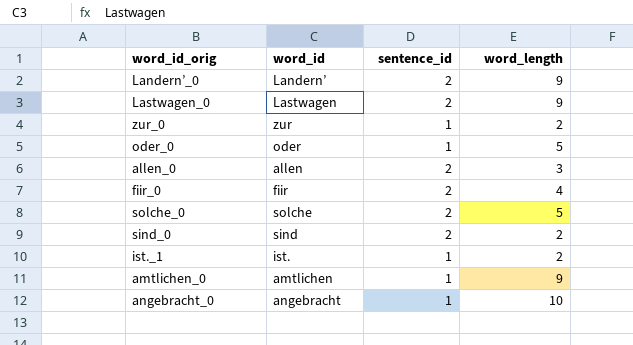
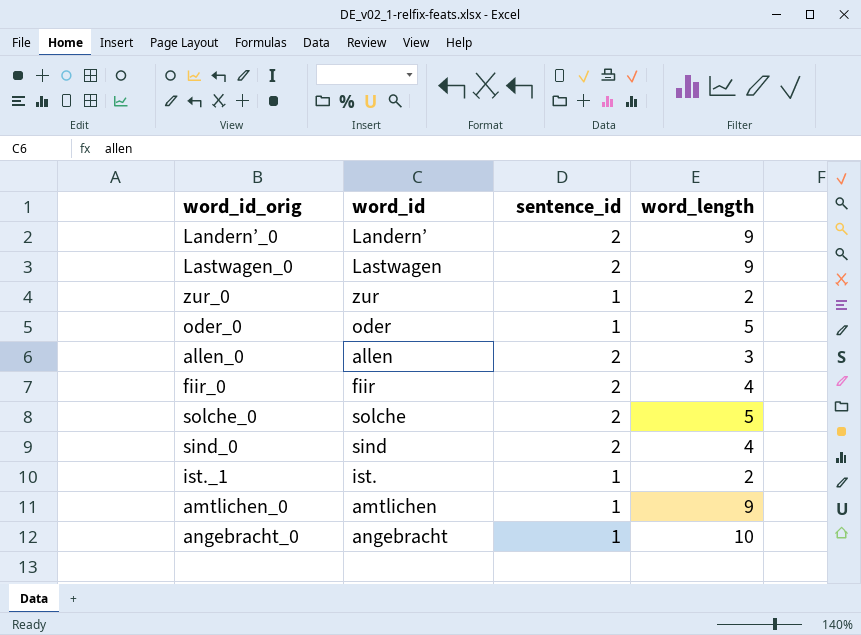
sind_0 | word_length: 2 -> 4

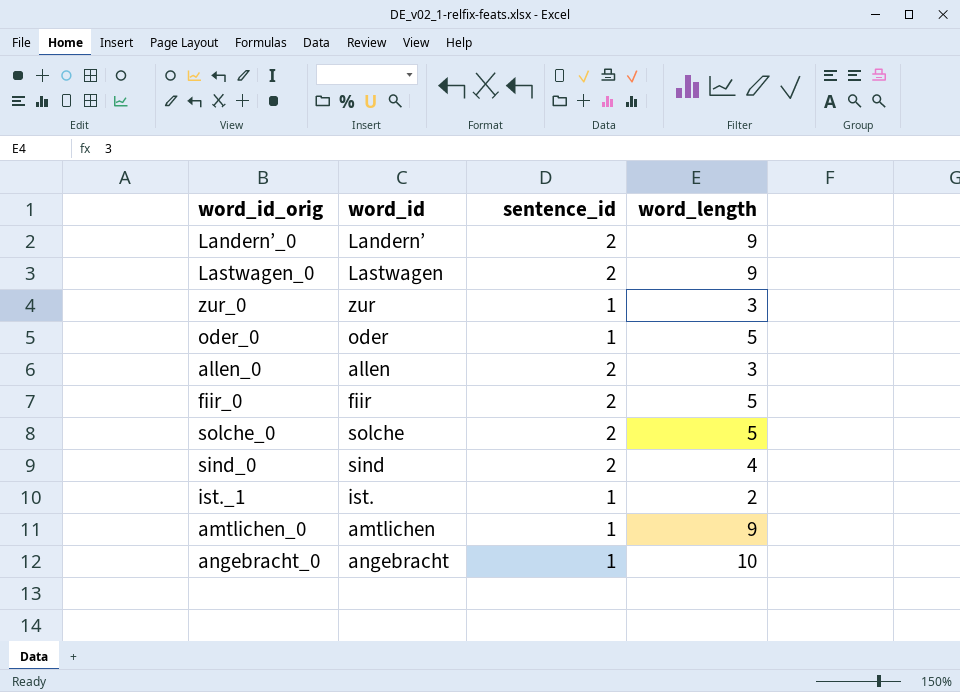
zur_0 | word_length: 2 -> 3
fiir_0 | word_length: 4 -> 5

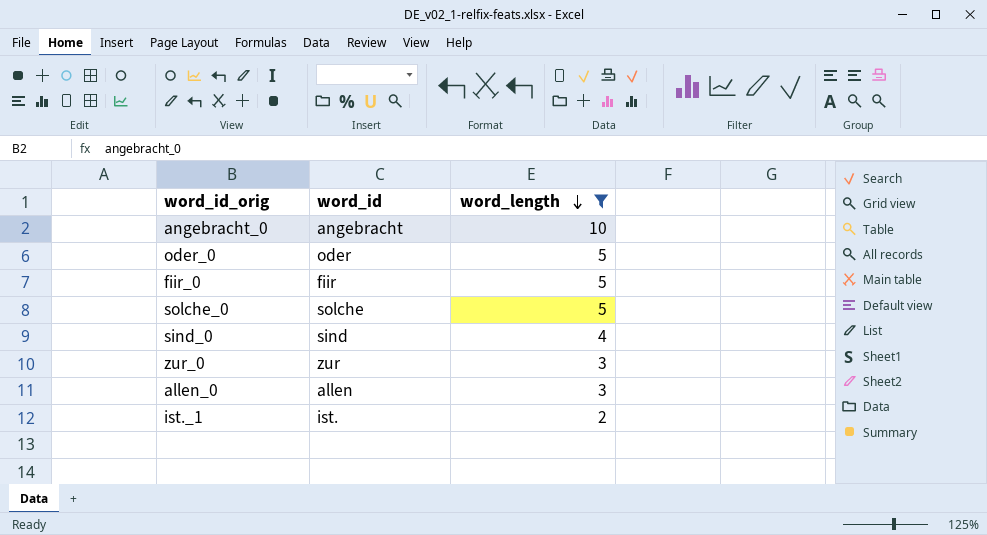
filter: none -> word_length != 9
row order: none -> word_length descending
column sentence_id | position: 3 -> none

